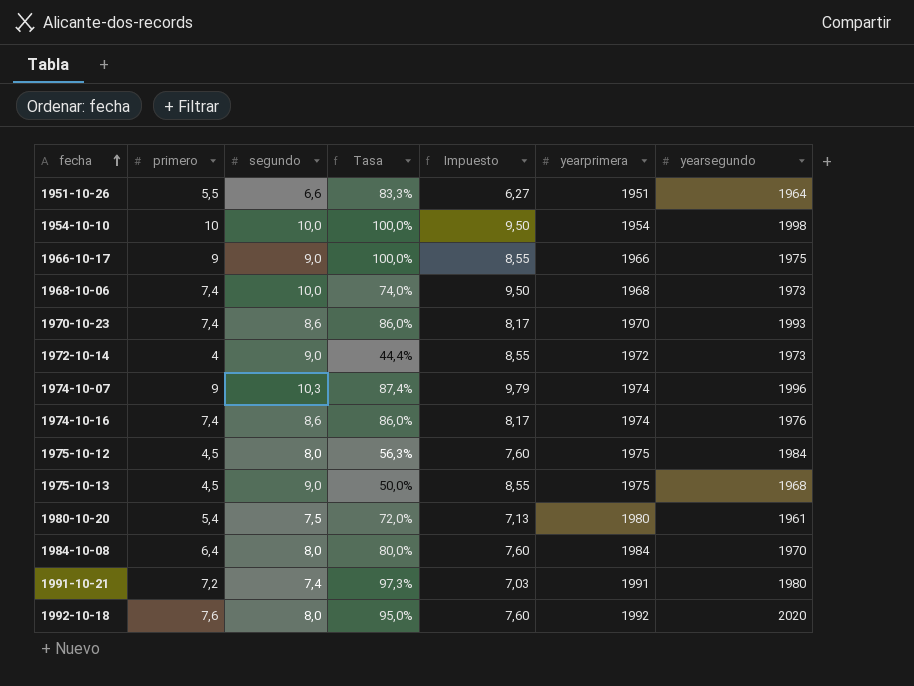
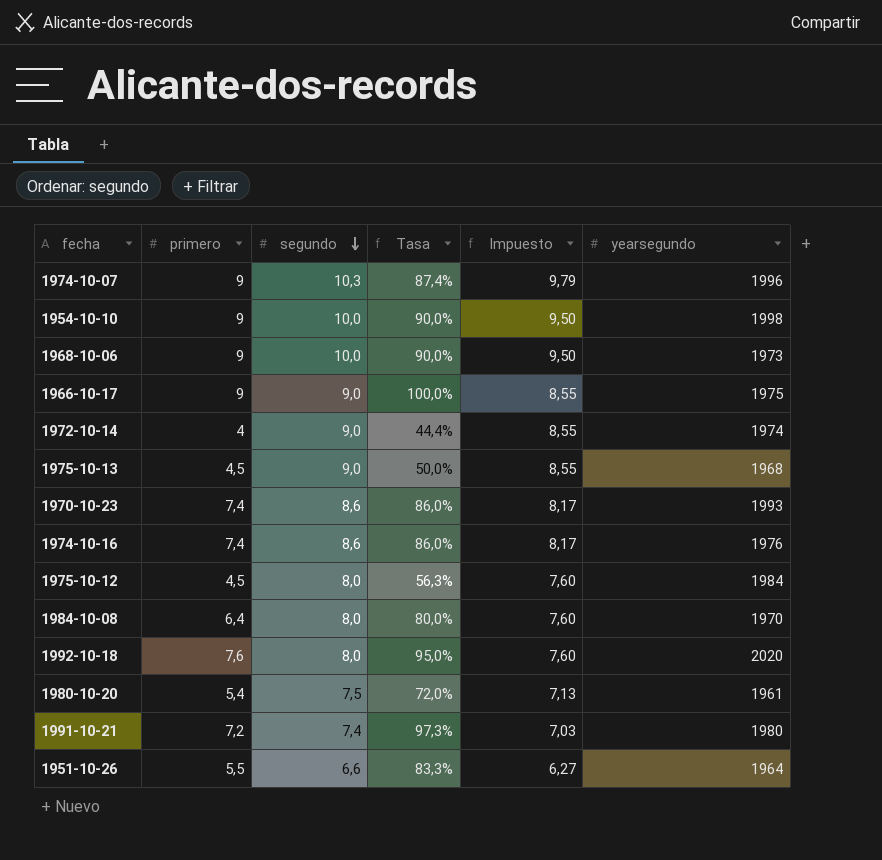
row order: fecha ascending -> segundo descending
column yearprimera | position: 6 -> none
1954-10-10 | primero: 10 -> 9
1954-10-10 | Tasa: 100,0% -> 90,0%
1968-10-06 | primero: 7,4 -> 9
1968-10-06 | Tasa: 74,0% -> 90,0%
1972-10-14 | yearsegundo: 1973 -> 1974

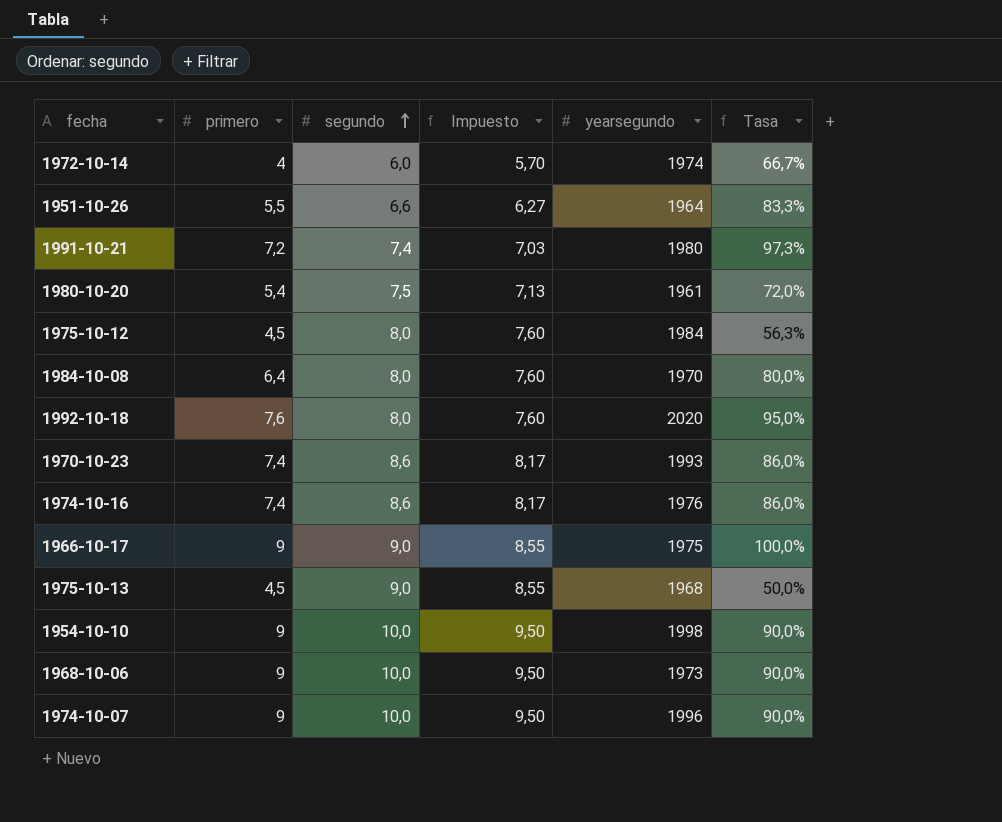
row order: segundo descending -> segundo ascending
column Tasa | position: 4 -> 6
1972-10-14 | segundo: 9,0 -> 6,0
1972-10-14 | Impuesto: 8,55 -> 5,70
1972-10-14 | Tasa: 44,4% -> 66,7%
1974-10-07 | segundo: 10,3 -> 10,0
1974-10-07 | Impuesto: 9,79 -> 9,50
1974-10-07 | Tasa: 87,4% -> 90,0%

